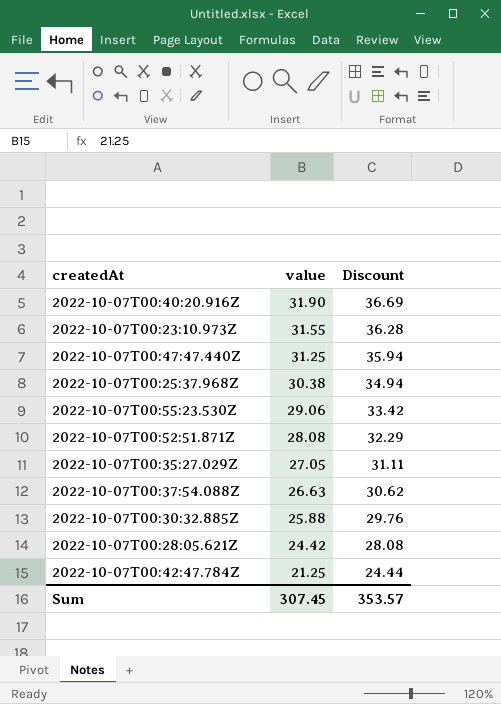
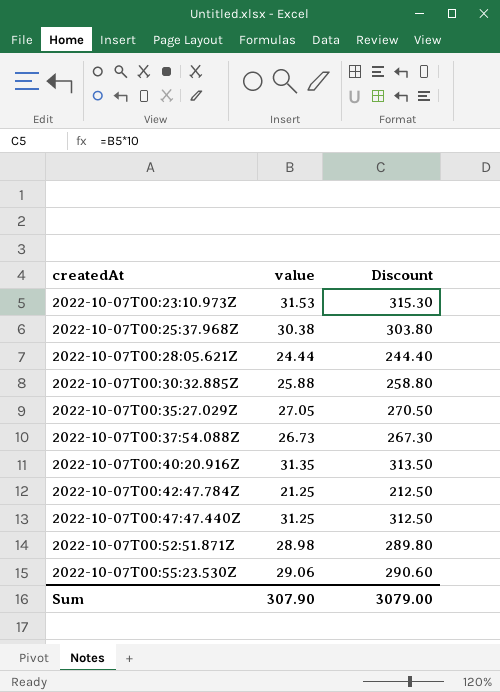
row order: value descending -> createdAt ascending
column Discount | formula: [value] * 1.15 -> [value] * 10
2022-10-07T00:23:10.973Z | value: 31.55 -> 31.53
2022-10-07T00:28:05.621Z | value: 24.42 -> 24.44
2022-10-07T00:37:54.088Z | value: 26.63 -> 26.73
2022-10-07T00:40:20.916Z | value: 31.90 -> 31.35
2022-10-07T00:52:51.871Z | value: 28.08 -> 28.98
Sum | value: 307.45 -> 307.90
Sum | Discount: 353.57 -> 3079.00

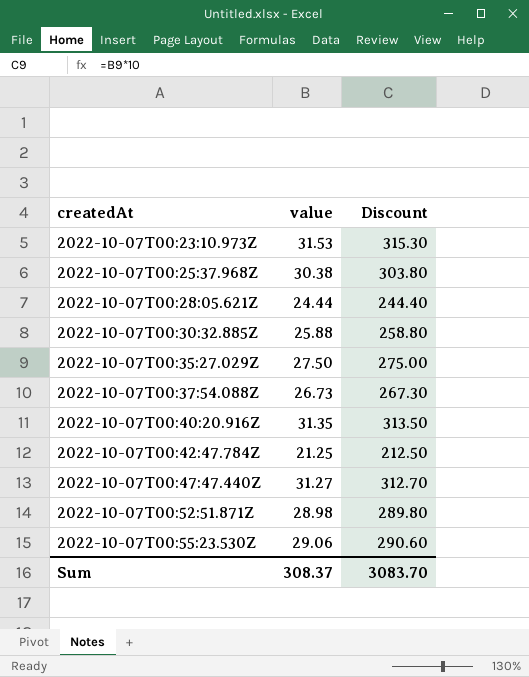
2022-10-07T00:35:27.029Z | value: 27.05 -> 27.50
2022-10-07T00:35:27.029Z | Discount: 270.50 -> 275.00
2022-10-07T00:47:47.440Z | value: 31.25 -> 31.27
2022-10-07T00:47:47.440Z | Discount: 312.50 -> 312.70
Sum | value: 307.90 -> 308.37
Sum | Discount: 3079.00 -> 3083.70

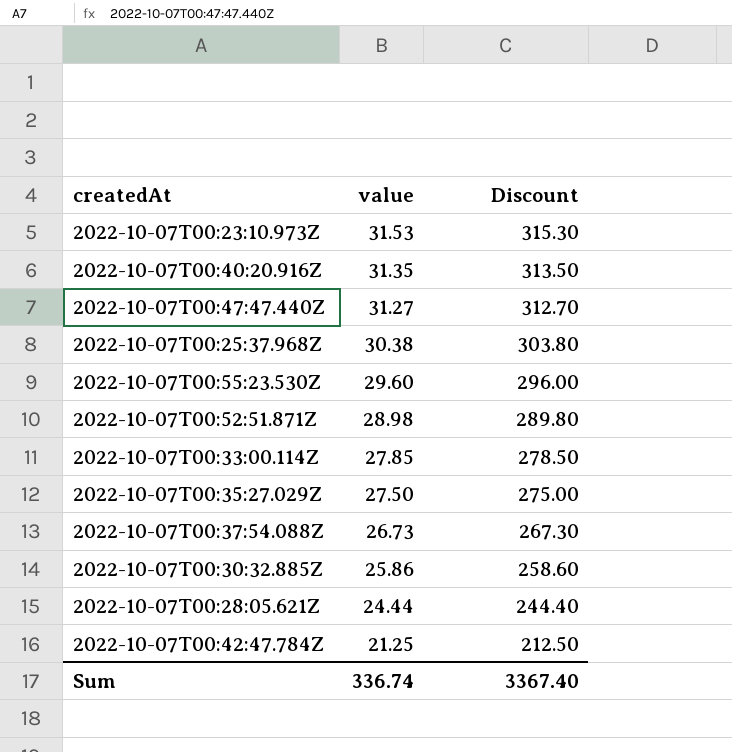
row order: createdAt ascending -> value descending
2022-10-07T00:55:23.530Z | value: 29.06 -> 29.60
2022-10-07T00:55:23.530Z | Discount: 290.60 -> 296.00
row 2022-10-07T00:33:00.114Z: none -> 27.85 | 278.50
2022-10-07T00:30:32.885Z | value: 25.88 -> 25.86
2022-10-07T00:30:32.885Z | Discount: 258.80 -> 258.60
Sum | value: 308.37 -> 336.74
Sum | Discount: 3083.70 -> 3367.40

